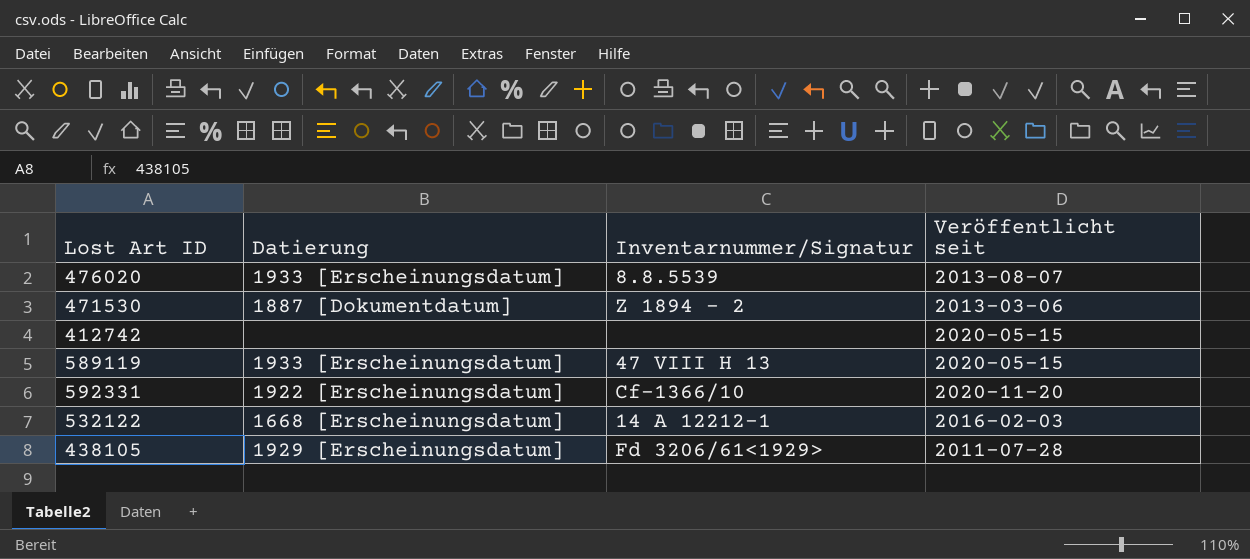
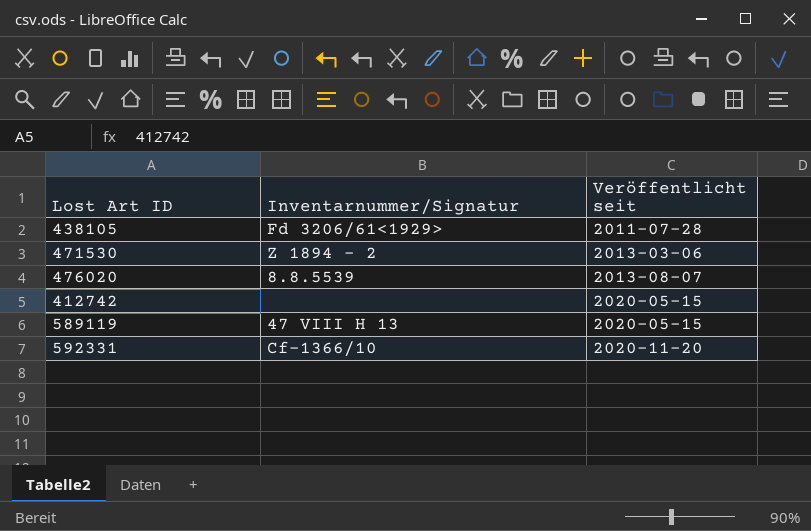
row order: none -> Veröffentlicht seit ascending
column Datierung | position: 2 -> none
row 532122: 1668 [Erscheinungsdatum] | 14 A 12212-1 | 2016-02-03 -> none

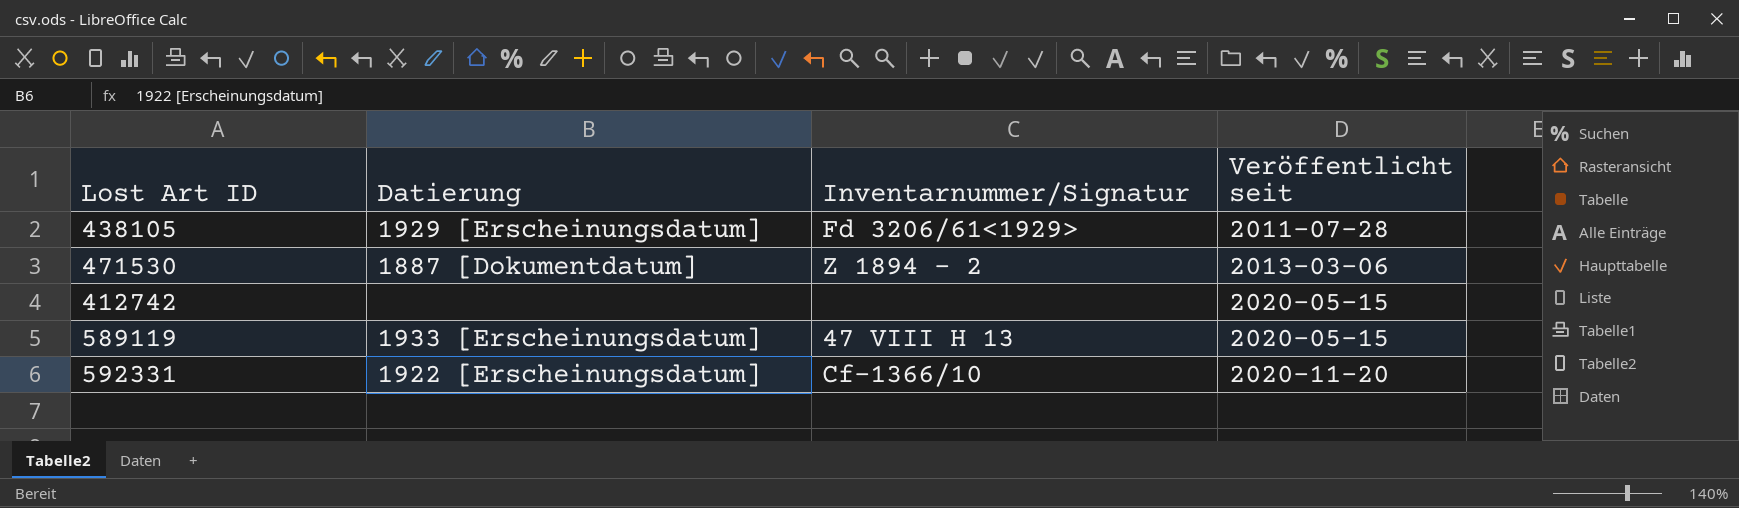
column Datierung | position: none -> 2
row 476020: 8.8.5539 | 2013-08-07 -> none

